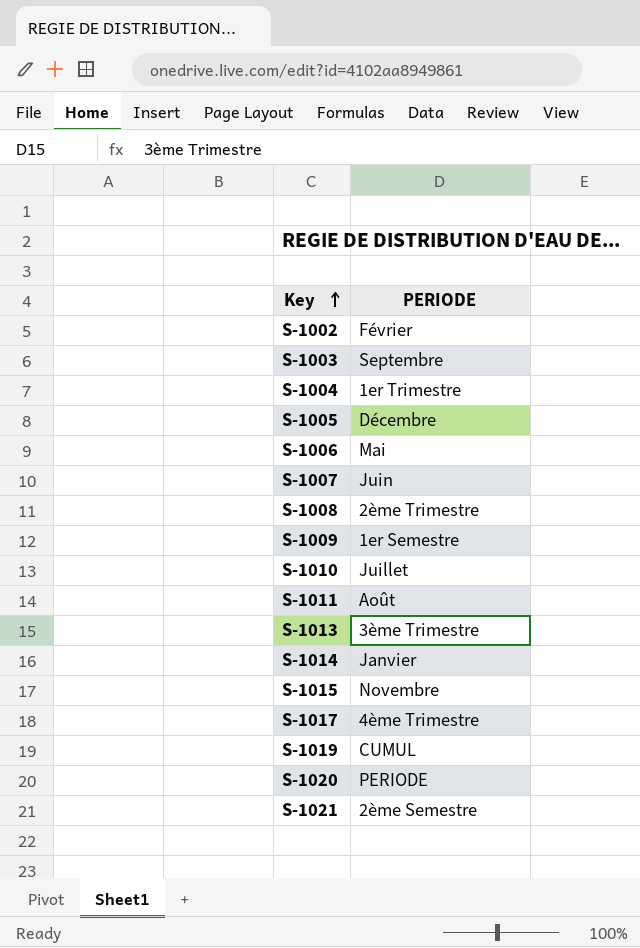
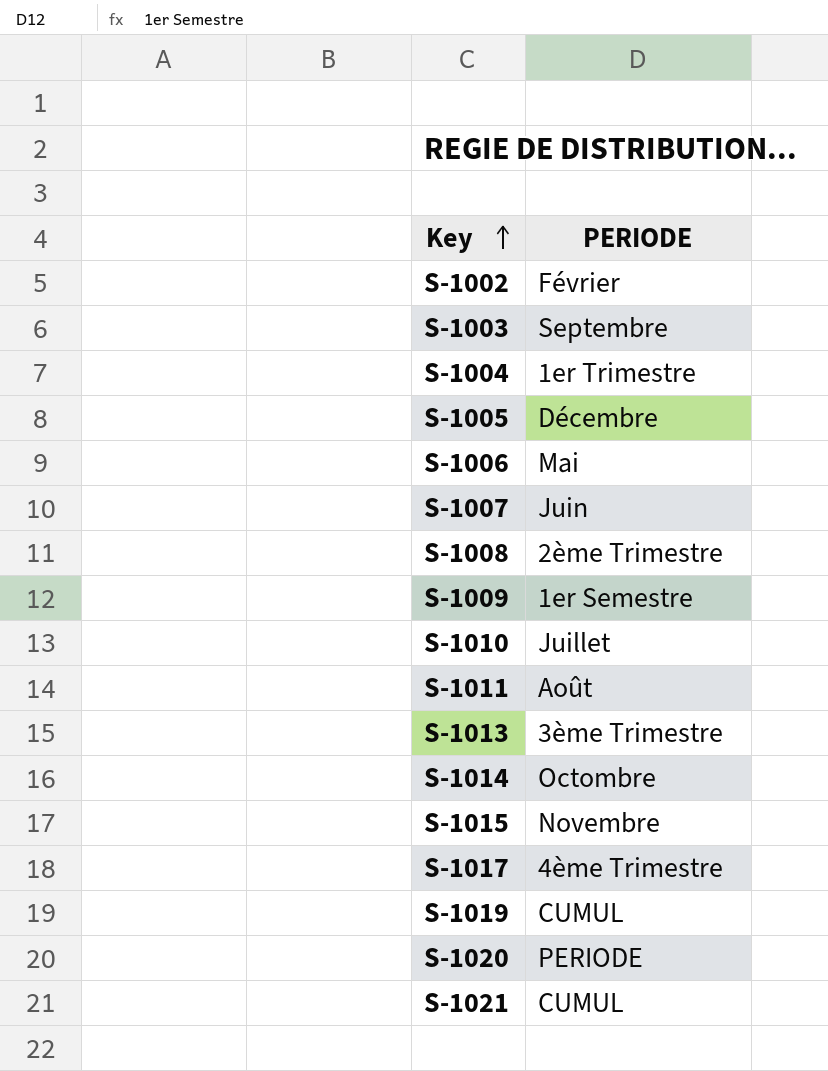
S-1014 | PERIODE: Janvier -> Octombre
S-1021 | PERIODE: 2ème Semestre -> CUMUL

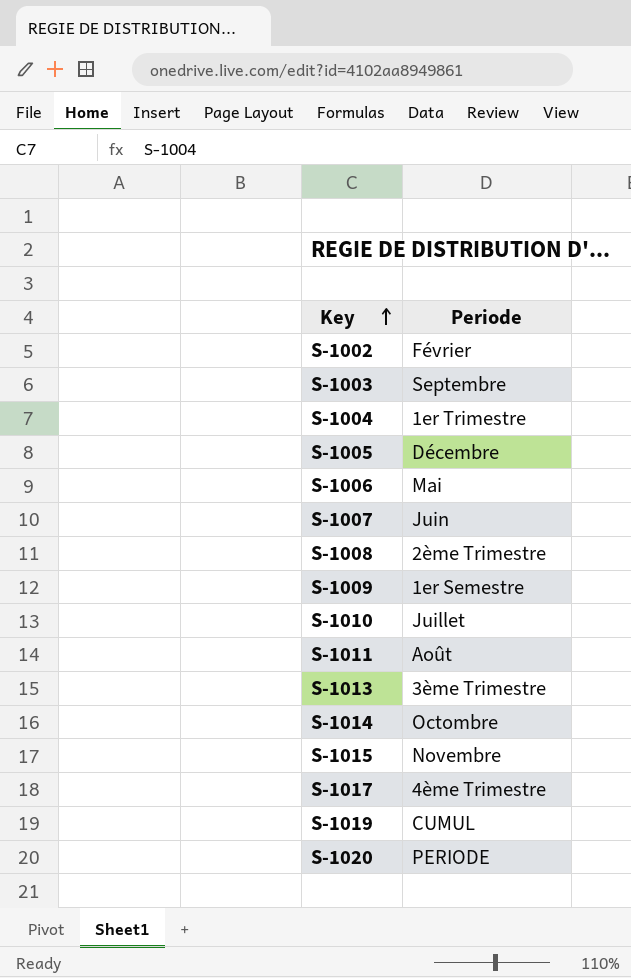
column name: PERIODE -> Periode
row S-1021: CUMUL -> none

